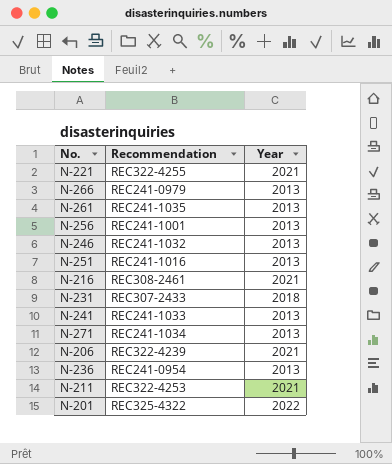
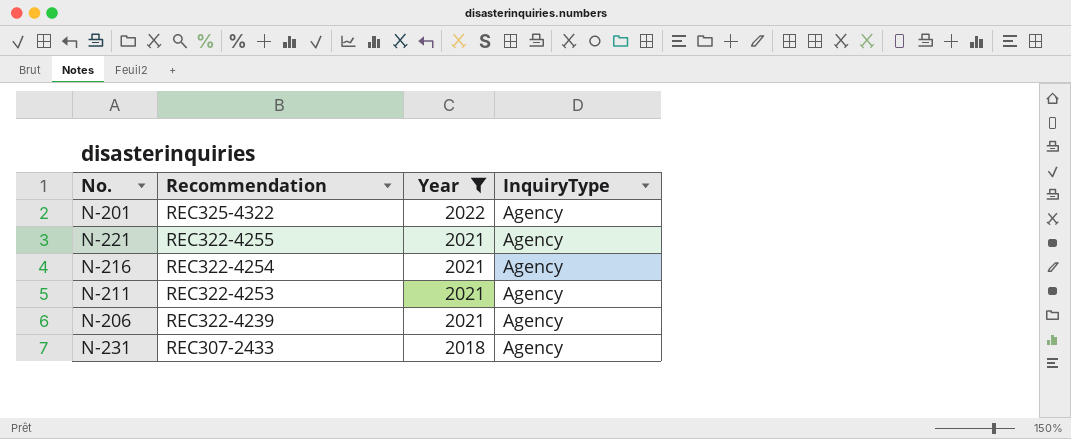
filter: none -> Year != 2013
row order: none -> Recommendation descending
column InquiryType | position: none -> 4
N-216 | Recommendation: REC308-2461 -> REC322-4254

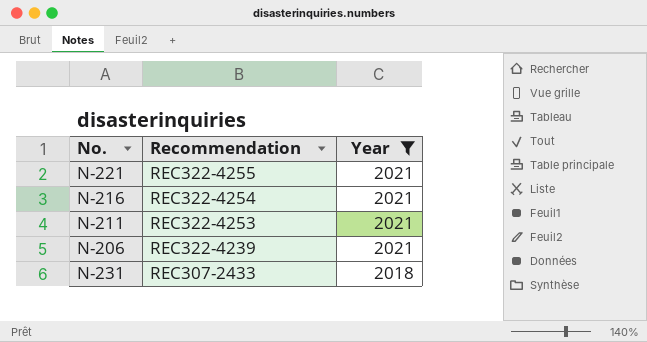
column InquiryType | position: 4 -> none
row N-201: REC325-4322 | 2022 | Agency -> none

